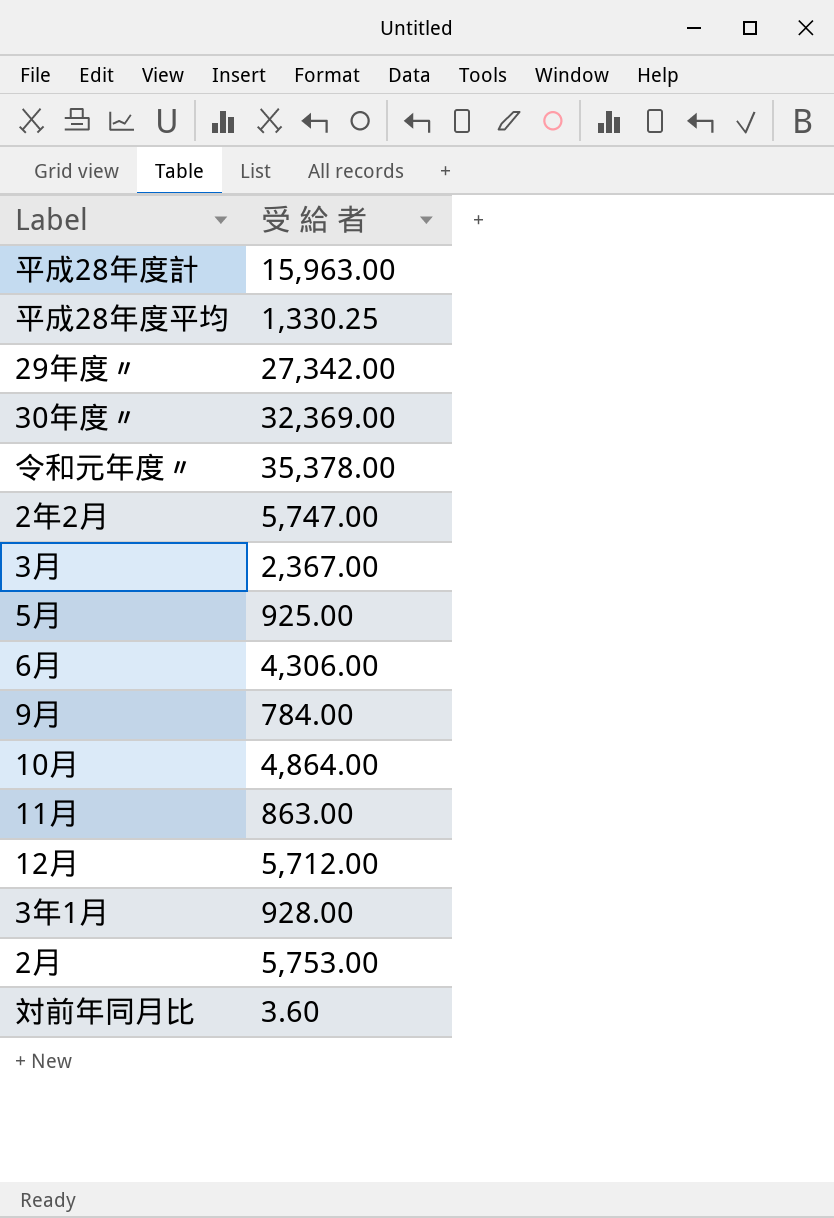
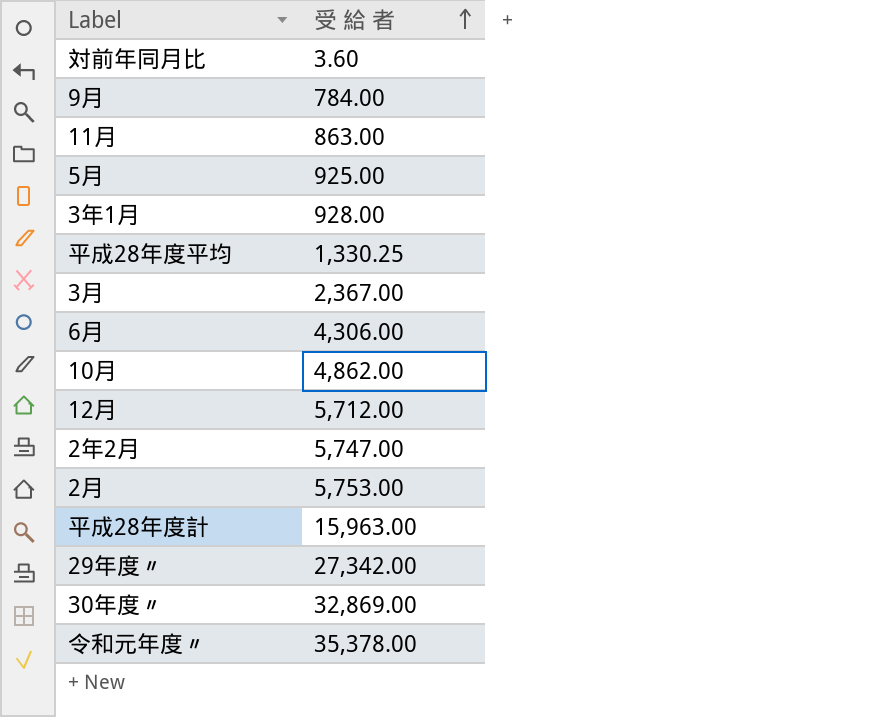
row order: none -> 受 給 者 ascending
10月 | 受 給 者: 4,864.00 -> 4,862.00
30年度〃 | 受 給 者: 32,369.00 -> 32,869.00

